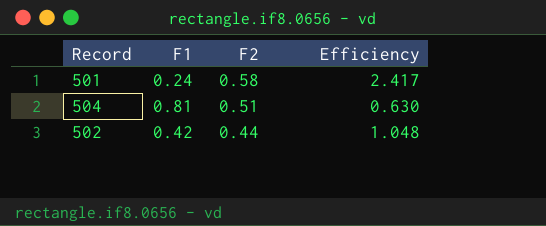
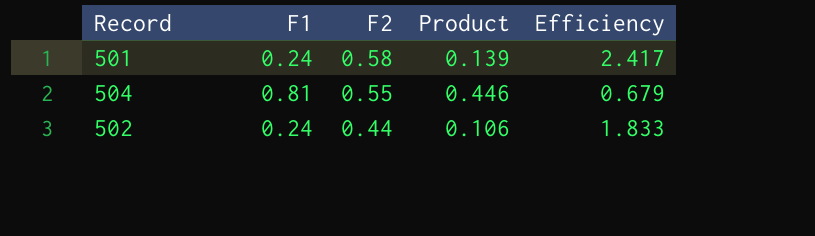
column Product | formula: none -> [F1] * [F2]
504 | F2: 0.51 -> 0.55
504 | Efficiency: 0.630 -> 0.679
502 | F1: 0.42 -> 0.24
502 | Efficiency: 1.048 -> 1.833

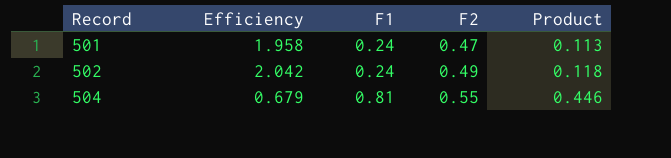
row order: F2 descending -> Record ascending
column Efficiency | position: 5 -> 2
501 | Efficiency: 2.417 -> 1.958
501 | F2: 0.58 -> 0.47
501 | Product: 0.139 -> 0.113
502 | Efficiency: 1.833 -> 2.042
502 | F2: 0.44 -> 0.49
502 | Product: 0.106 -> 0.118

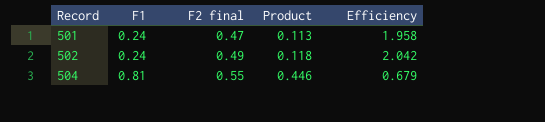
column name: F2 -> F2 final
column Efficiency | position: 2 -> 5

